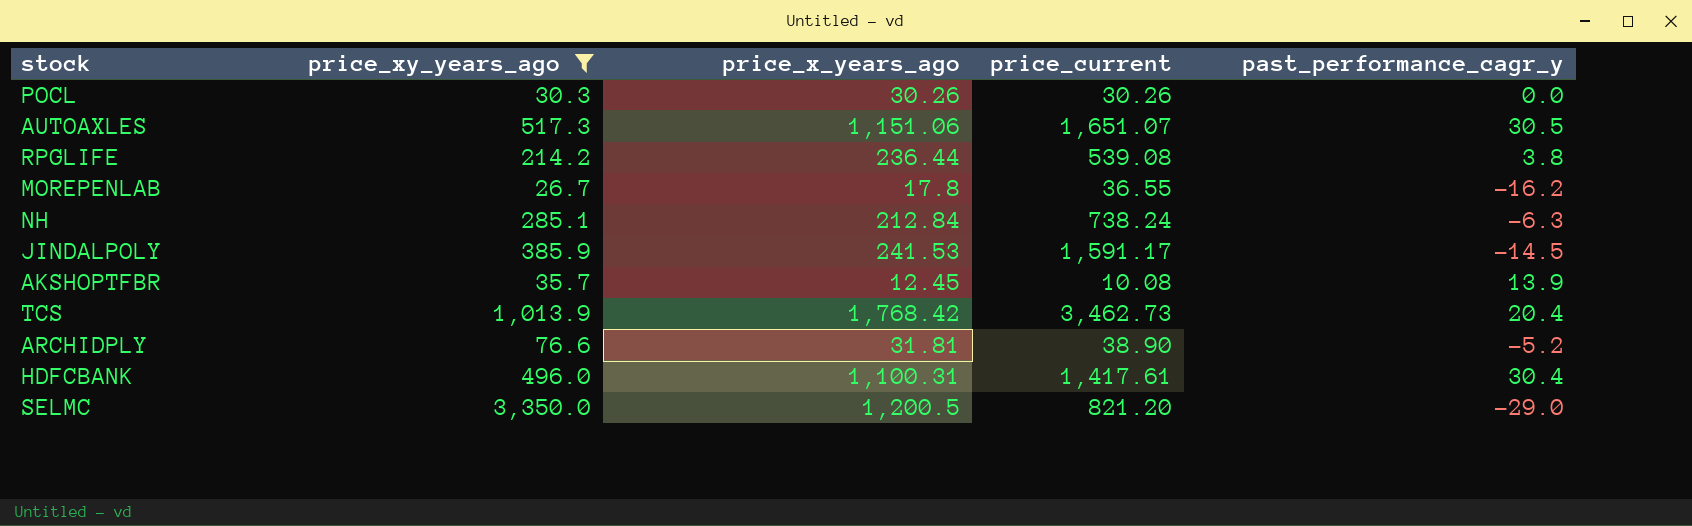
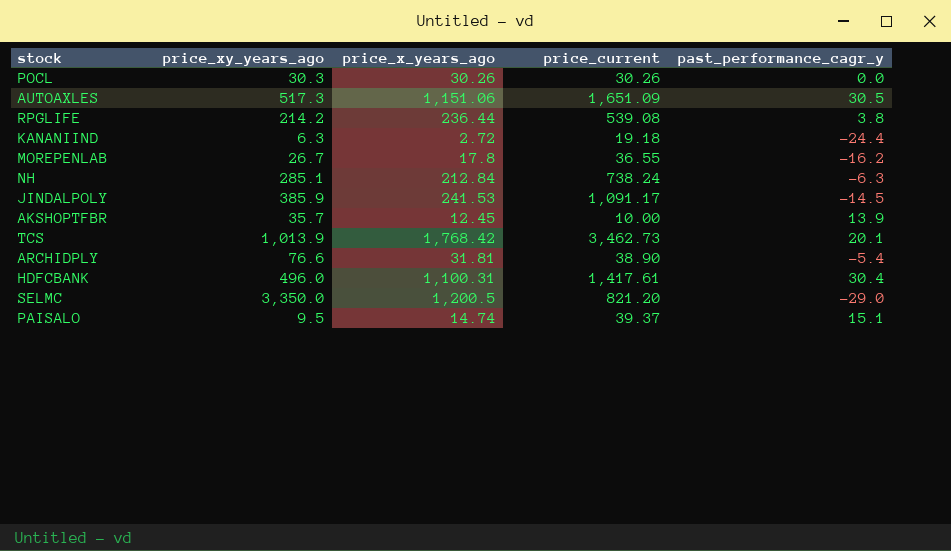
filter: price_xy_years_ago >= 26.7 -> none
AUTOAXLES | price_current: 1,651.07 -> 1,651.09
JINDALPOLY | price_current: 1,591.17 -> 1,091.17
AKSHOPTFBR | price_current: 10.08 -> 10.00
TCS | past_performance_cagr_y: 20.4 -> 20.1
ARCHIDPLY | past_performance_cagr_y: -5.2 -> -5.4

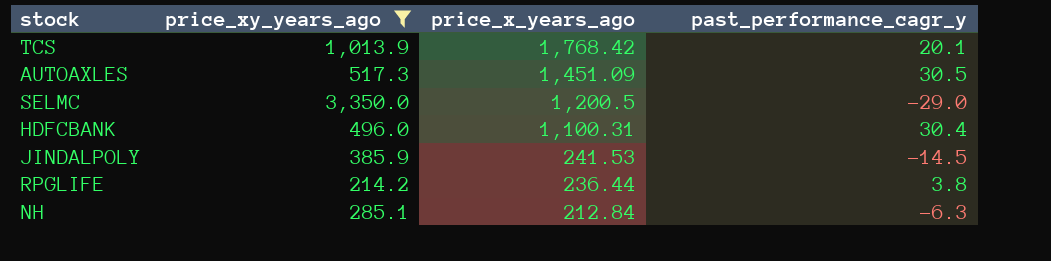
filter: none -> price_xy_years_ago >= 214.2
row order: none -> price_x_years_ago descending
column price_current | position: 4 -> none
AUTOAXLES | price_x_years_ago: 1,151.06 -> 1,451.09

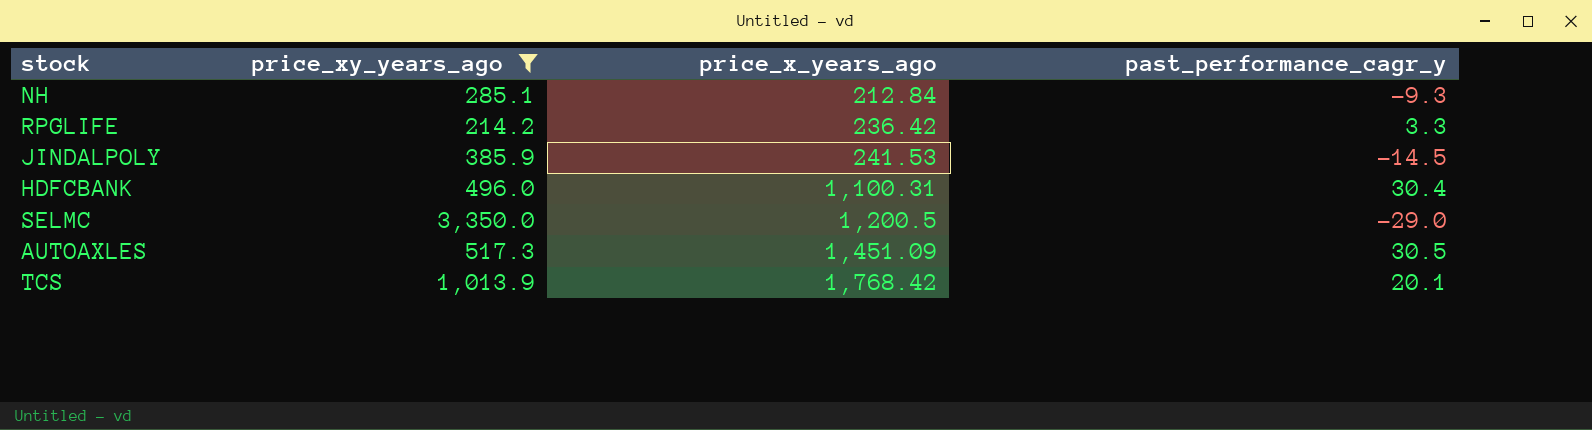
row order: price_x_years_ago descending -> price_x_years_ago ascending
NH | past_performance_cagr_y: -6.3 -> -9.3
RPGLIFE | price_x_years_ago: 236.44 -> 236.42
RPGLIFE | past_performance_cagr_y: 3.8 -> 3.3

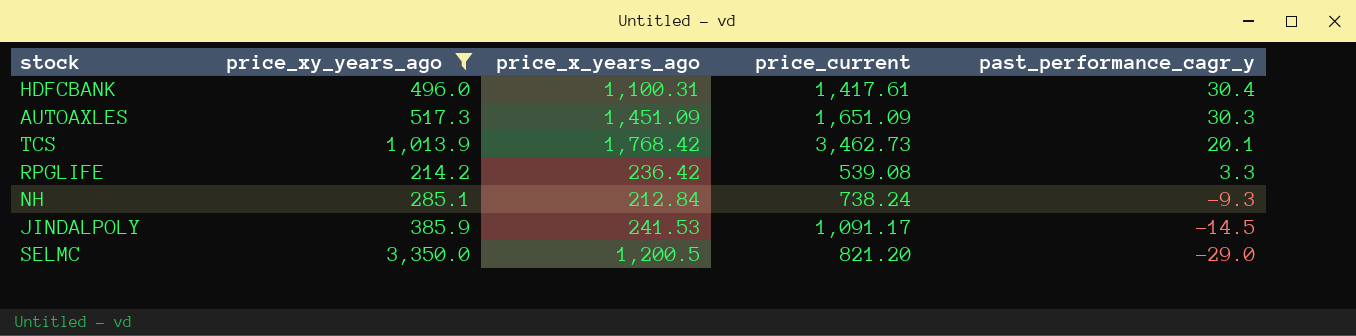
row order: price_x_years_ago ascending -> past_performance_cagr_y descending
column price_current | position: none -> 4
AUTOAXLES | past_performance_cagr_y: 30.5 -> 30.3

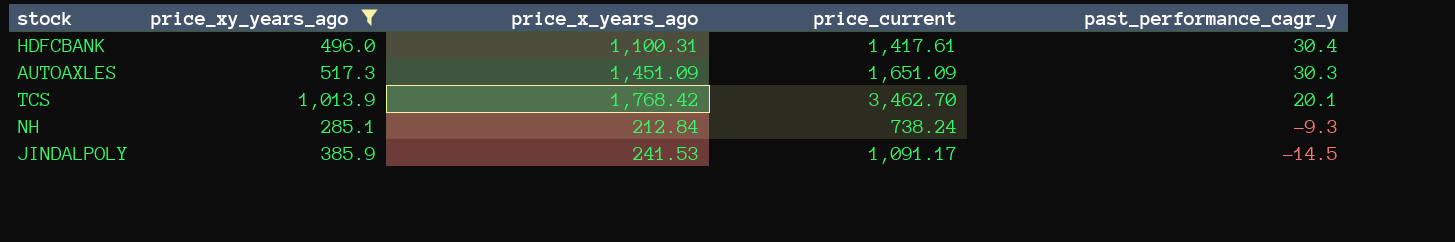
row RPGLIFE: 214.2 | 236.42 | 539.08 | 3.3 -> none
row SELMC: 3,350.0 | 1,200.5 | 821.20 | -29.0 -> none
TCS | price_current: 3,462.73 -> 3,462.70

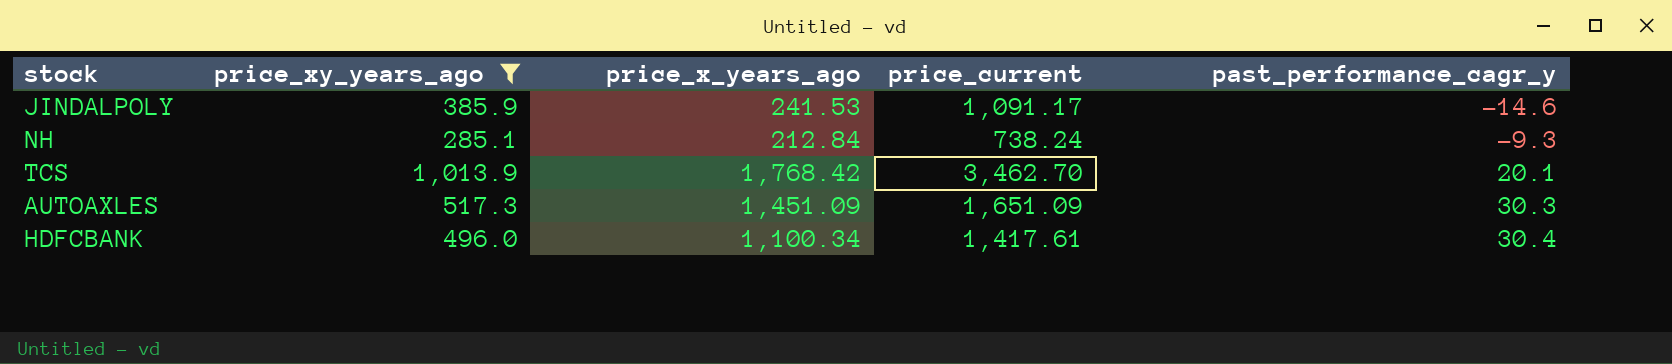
row order: past_performance_cagr_y descending -> past_performance_cagr_y ascending
JINDALPOLY | past_performance_cagr_y: -14.5 -> -14.6
HDFCBANK | price_x_years_ago: 1,100.31 -> 1,100.34

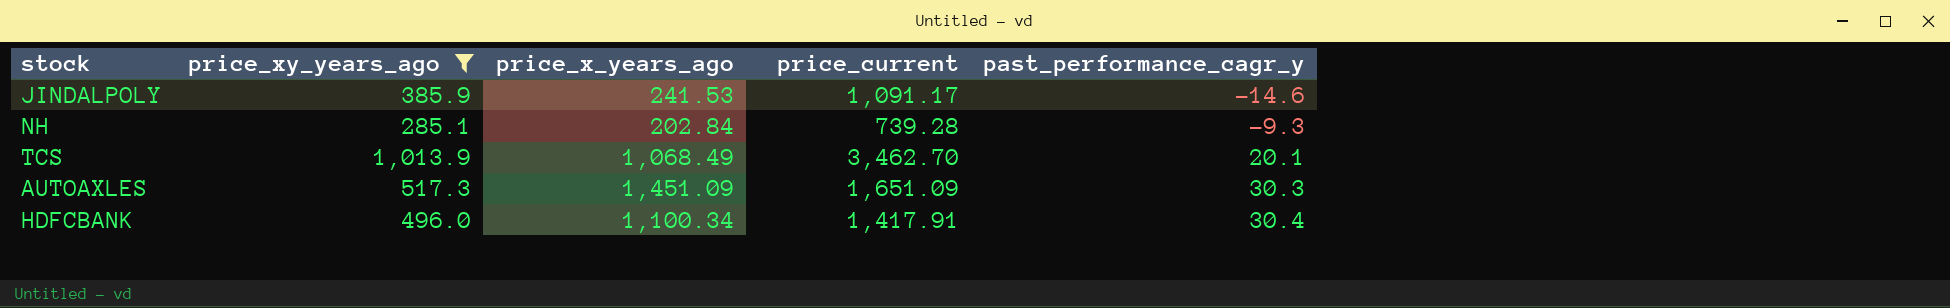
NH | price_x_years_ago: 212.84 -> 202.84
NH | price_current: 738.24 -> 739.28
TCS | price_x_years_ago: 1,768.42 -> 1,068.49
HDFCBANK | price_current: 1,417.61 -> 1,417.91

